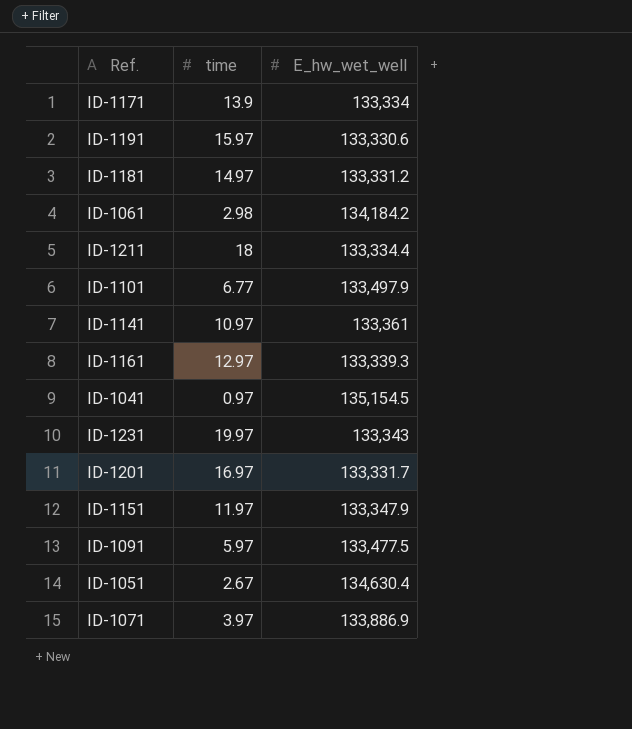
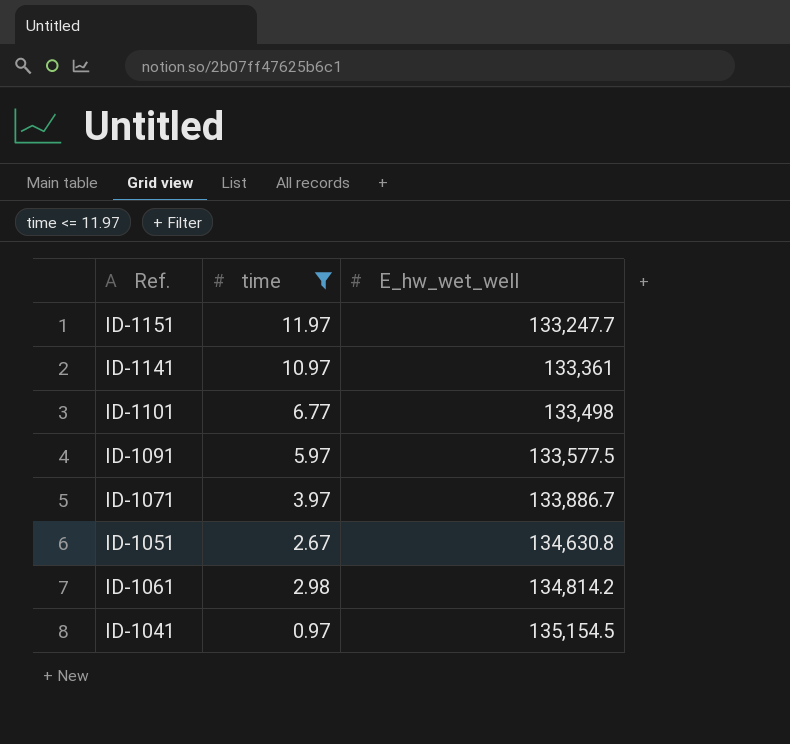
filter: none -> time <= 11.97
row order: none -> E_hw_wet_well ascending
ID-1151 | E_hw_wet_well: 133,347.9 -> 133,247.7
ID-1101 | E_hw_wet_well: 133,497.9 -> 133,498
ID-1091 | E_hw_wet_well: 133,477.5 -> 133,577.5
ID-1071 | E_hw_wet_well: 133,886.9 -> 133,886.7
ID-1051 | E_hw_wet_well: 134,630.4 -> 134,630.8
ID-1061 | E_hw_wet_well: 134,184.2 -> 134,814.2

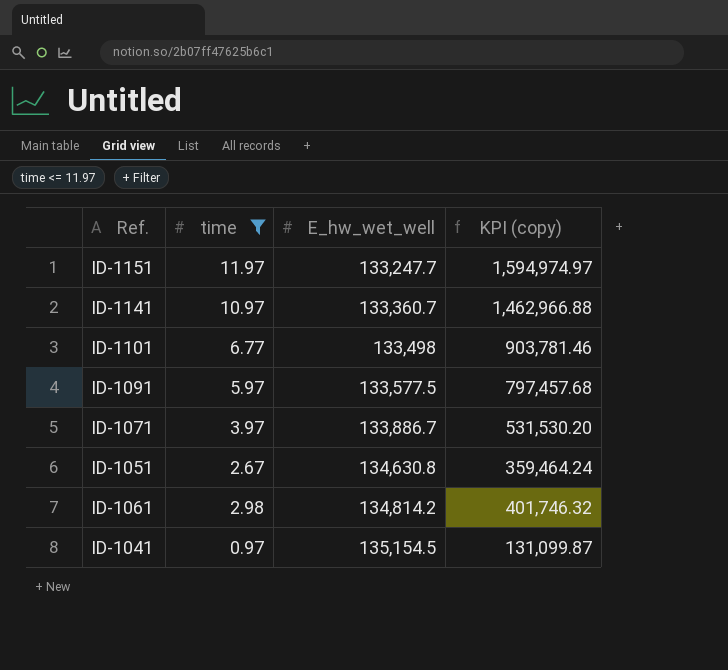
column KPI (copy) | formula: none -> [time] * [E_hw_wet_well]
ID-1141 | E_hw_wet_well: 133,361 -> 133,360.7

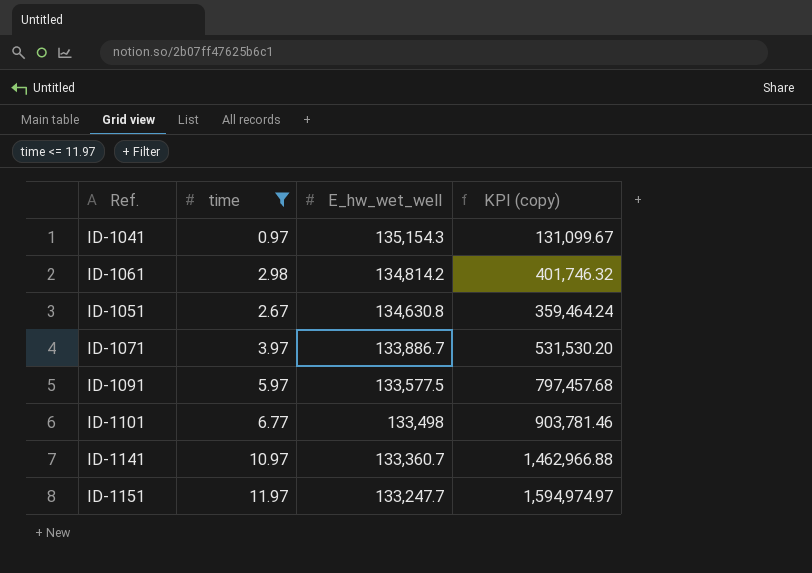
row order: E_hw_wet_well ascending -> E_hw_wet_well descending
ID-1041 | E_hw_wet_well: 135,154.5 -> 135,154.3
ID-1041 | KPI (copy): 131,099.87 -> 131,099.67

